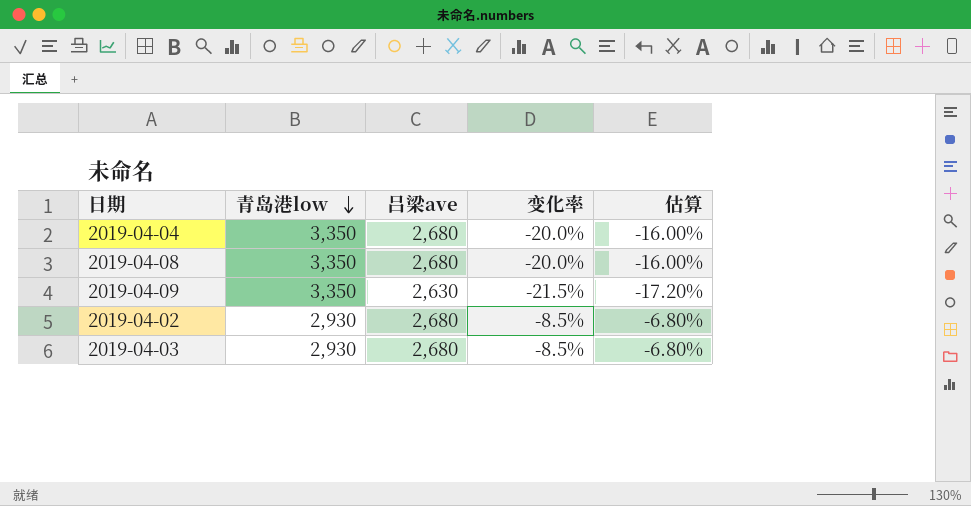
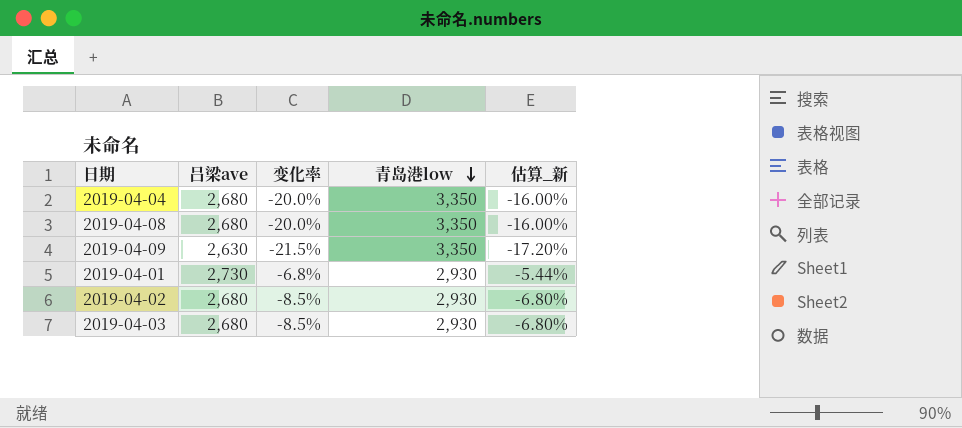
column 青岛港low | position: 2 -> 4
column name: 估算 -> 估算_新
row 2019-04-01: none -> 2,730 | -6.8% | 2,930 | -5.44%

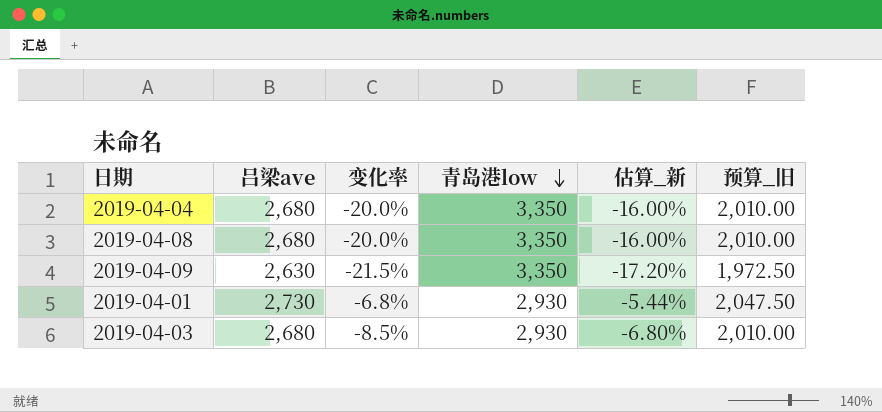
column 预算_旧 | formula: none -> [吕梁ave] * 0.75
row 2019-04-02: 2,680 | -8.5% | 2,930 | -6.80% -> none

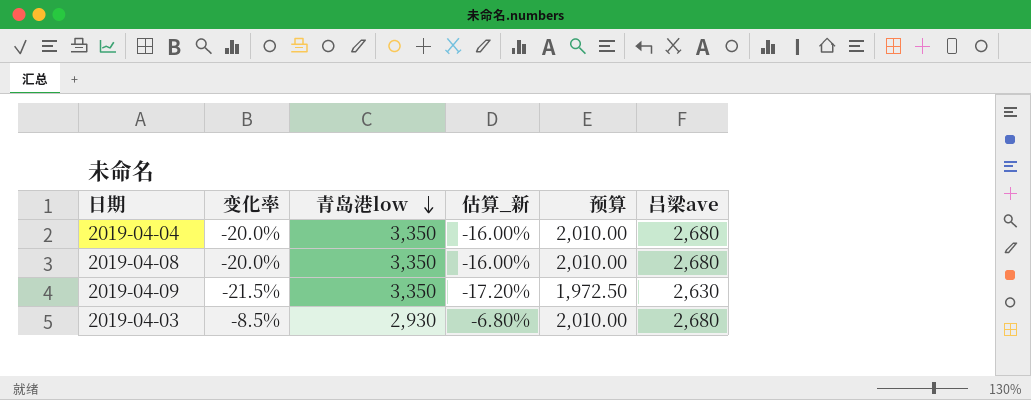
column name: 预算_旧 -> 预算
column 吕梁ave | position: 2 -> 6
row 2019-04-01: 2,730 | -6.8% | 2,930 | -5.44% | 2,047.50 -> none

